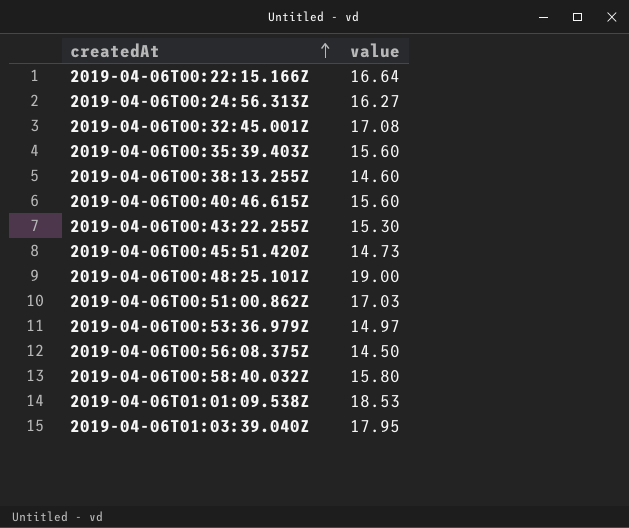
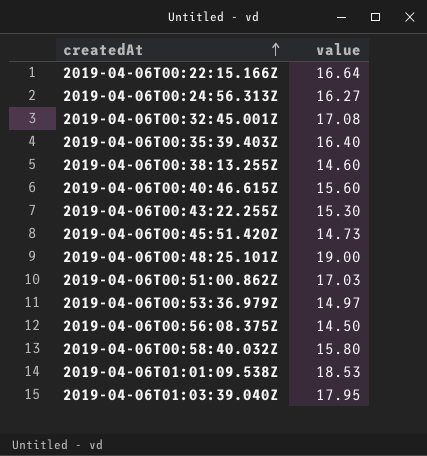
2019-04-06T00:35:39.403Z | value: 15.60 -> 16.40

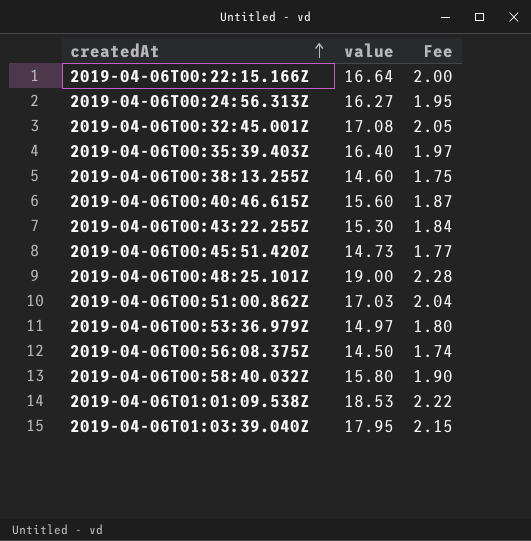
column Fee | formula: none -> [value] * 0.12

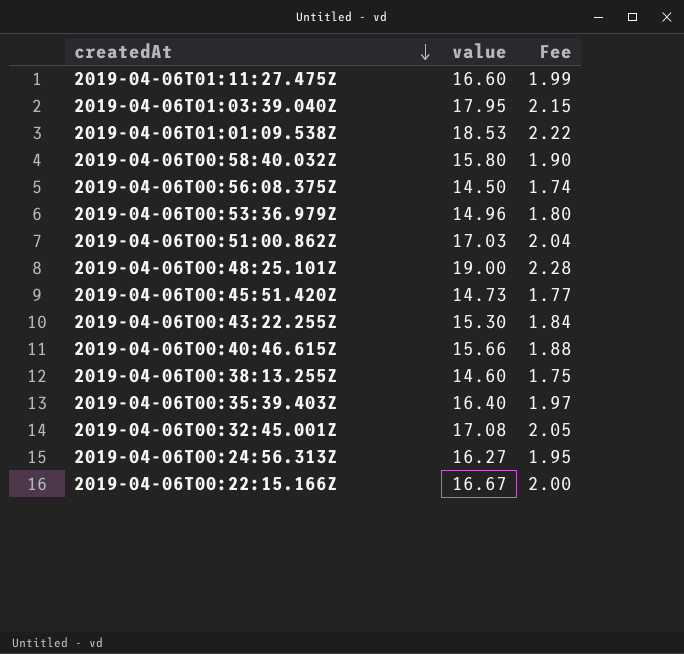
row order: createdAt ascending -> createdAt descending
row 2019-04-06T01:11:27.475Z: none -> 16.60 | 1.99
2019-04-06T00:53:36.979Z | value: 14.97 -> 14.96
2019-04-06T00:40:46.615Z | value: 15.60 -> 15.66
2019-04-06T00:40:46.615Z | Fee: 1.87 -> 1.88
2019-04-06T00:22:15.166Z | value: 16.64 -> 16.67

